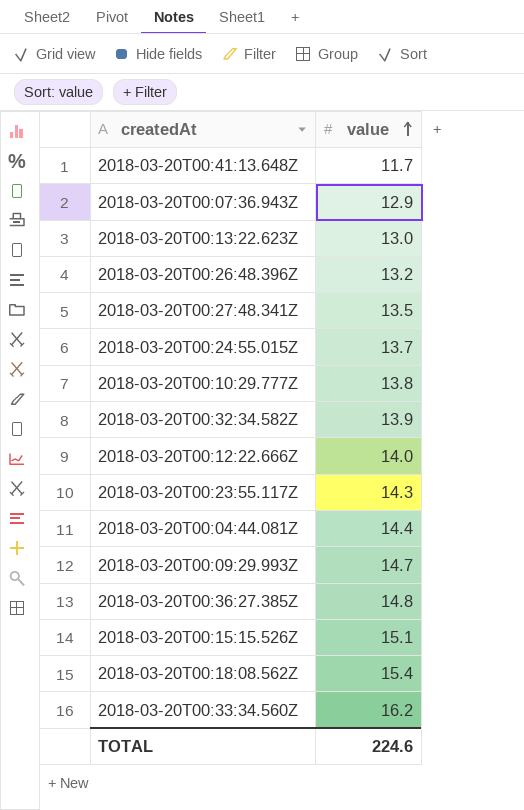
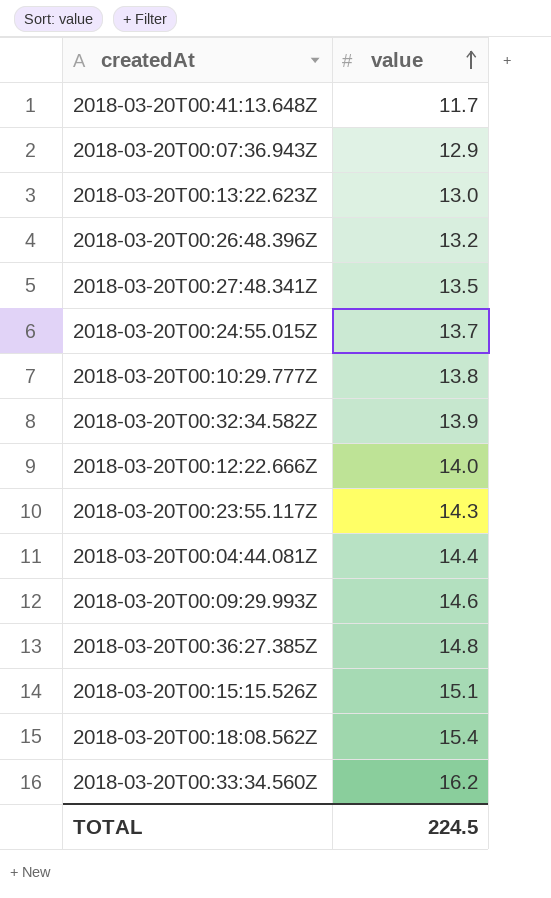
2018-03-20T00:09:29.993Z | value: 14.7 -> 14.6
TOTAL | value: 224.6 -> 224.5

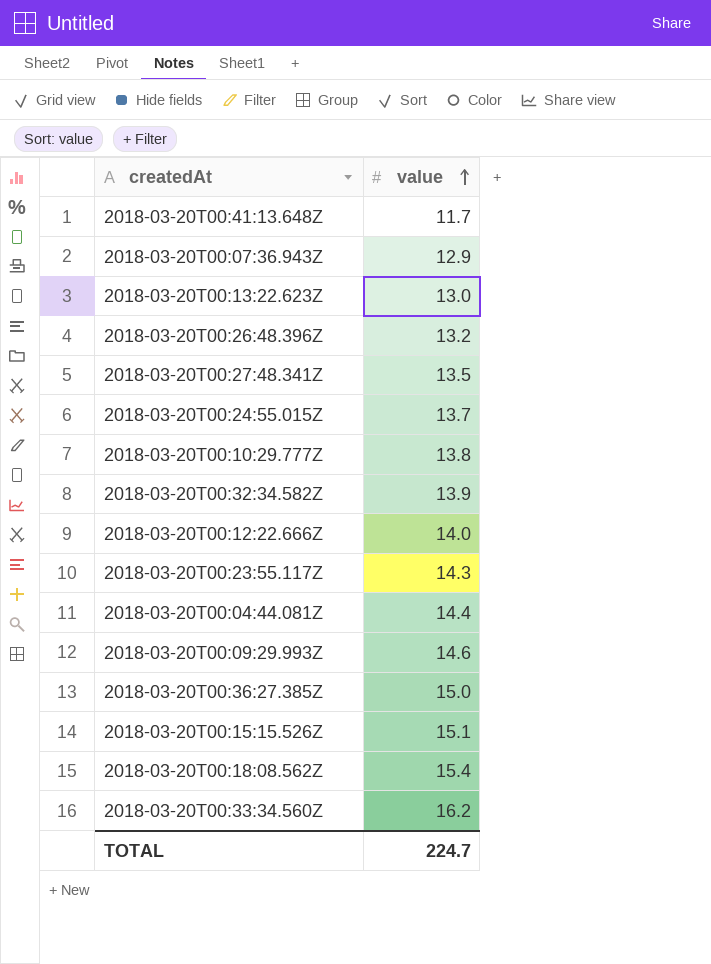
2018-03-20T00:36:27.385Z | value: 14.8 -> 15.0
TOTAL | value: 224.5 -> 224.7

